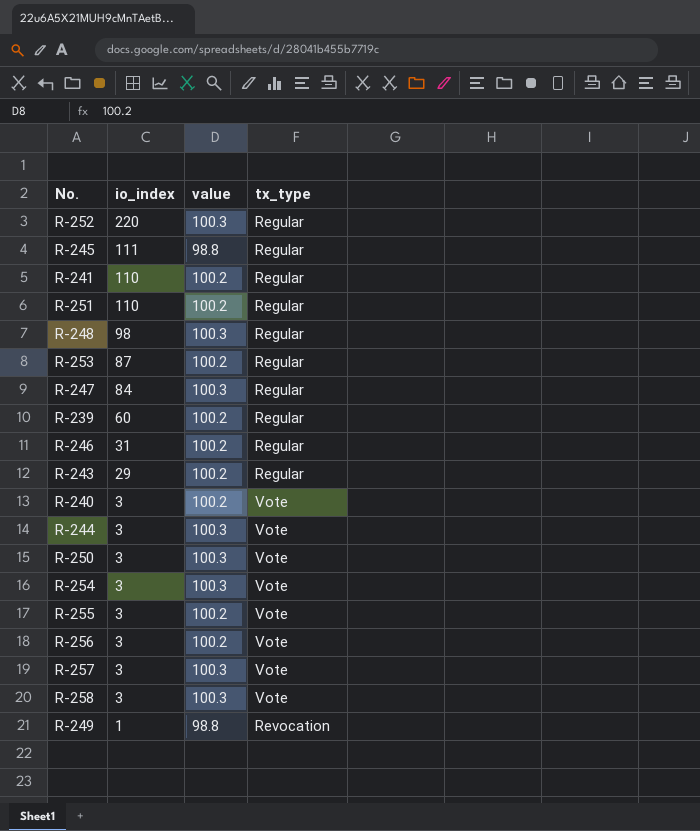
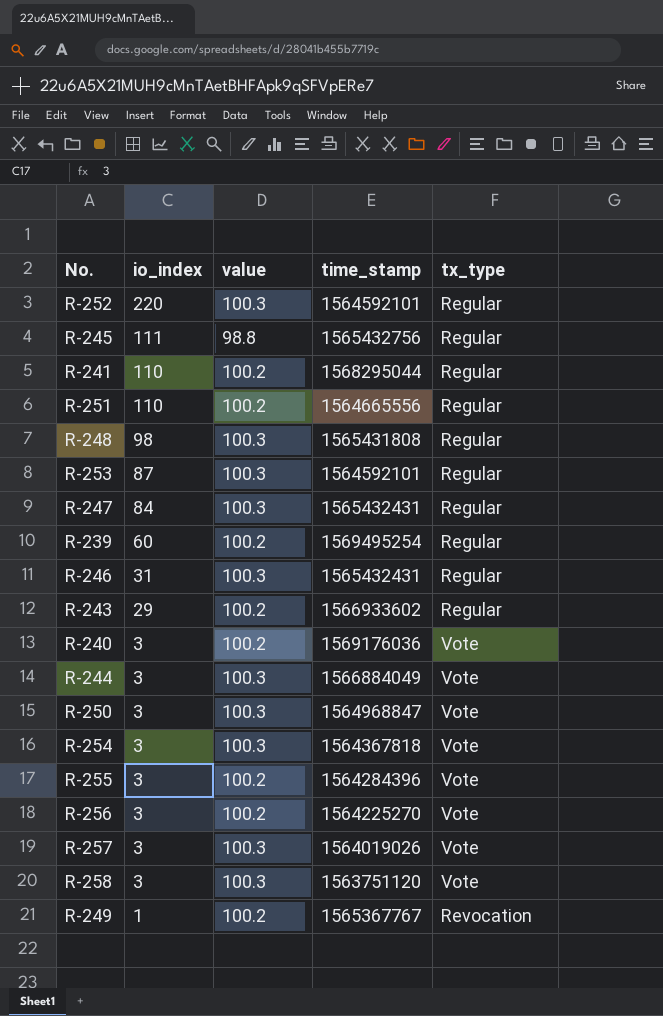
column time_stamp | position: none -> 4
R-253 | value: 100.2 -> 100.3
R-246 | value: 100.2 -> 100.3
R-249 | value: 98.8 -> 100.2

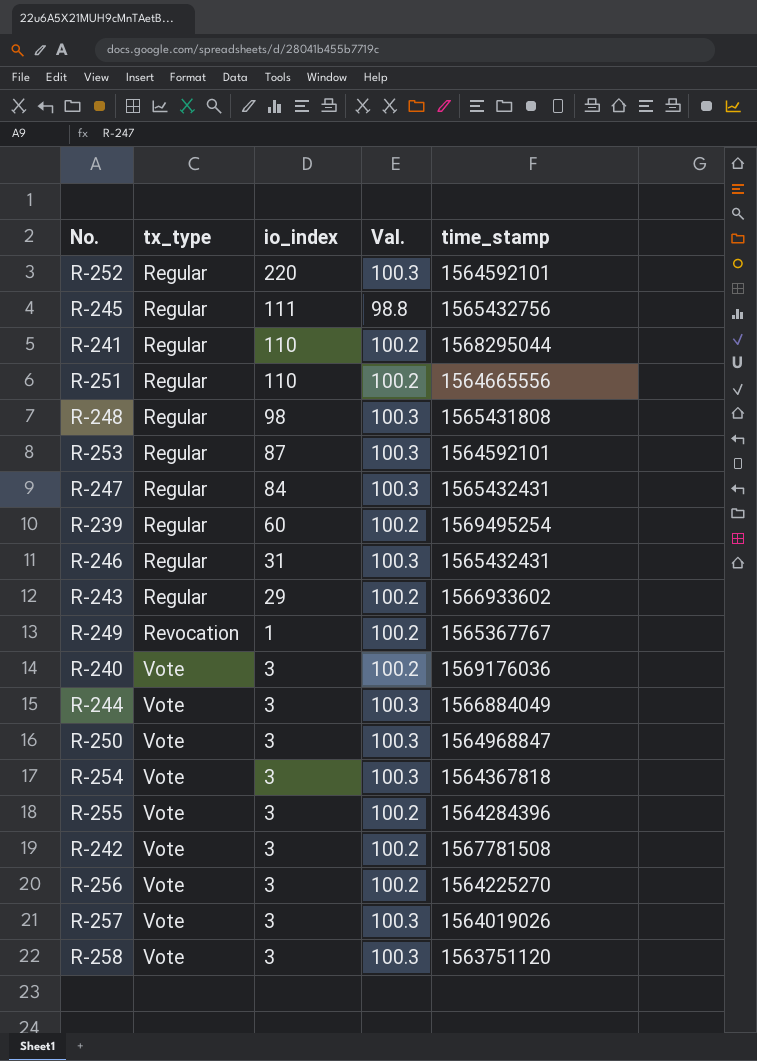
row order: io_index descending -> tx_type ascending
column tx_type | position: 5 -> 2
column name: value -> Val.
row R-242: none -> Vote | 3 | 100.2 | 1567781508

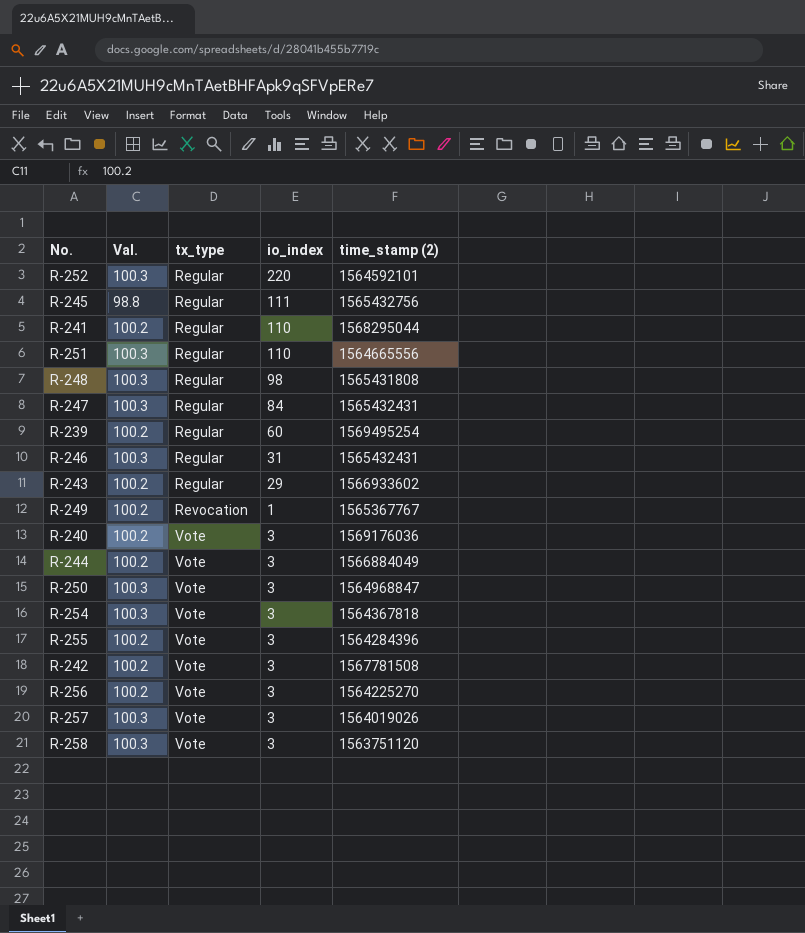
column Val. | position: 4 -> 2
column name: time_stamp -> time_stamp (2)
row R-253: Regular | 87 | 100.3 | 1564592101 -> none
R-251 | Val.: 100.2 -> 100.3
R-244 | Val.: 100.3 -> 100.2

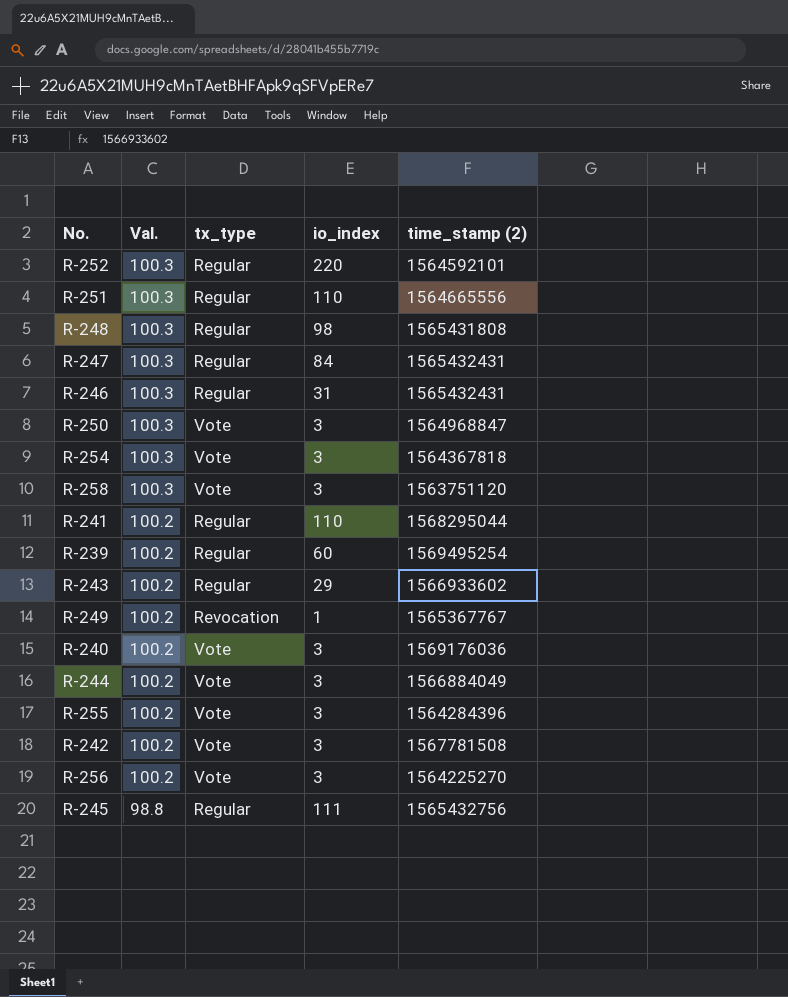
row order: tx_type ascending -> Val. descending
row R-257: 100.3 | Vote | 3 | 1564019026 -> none

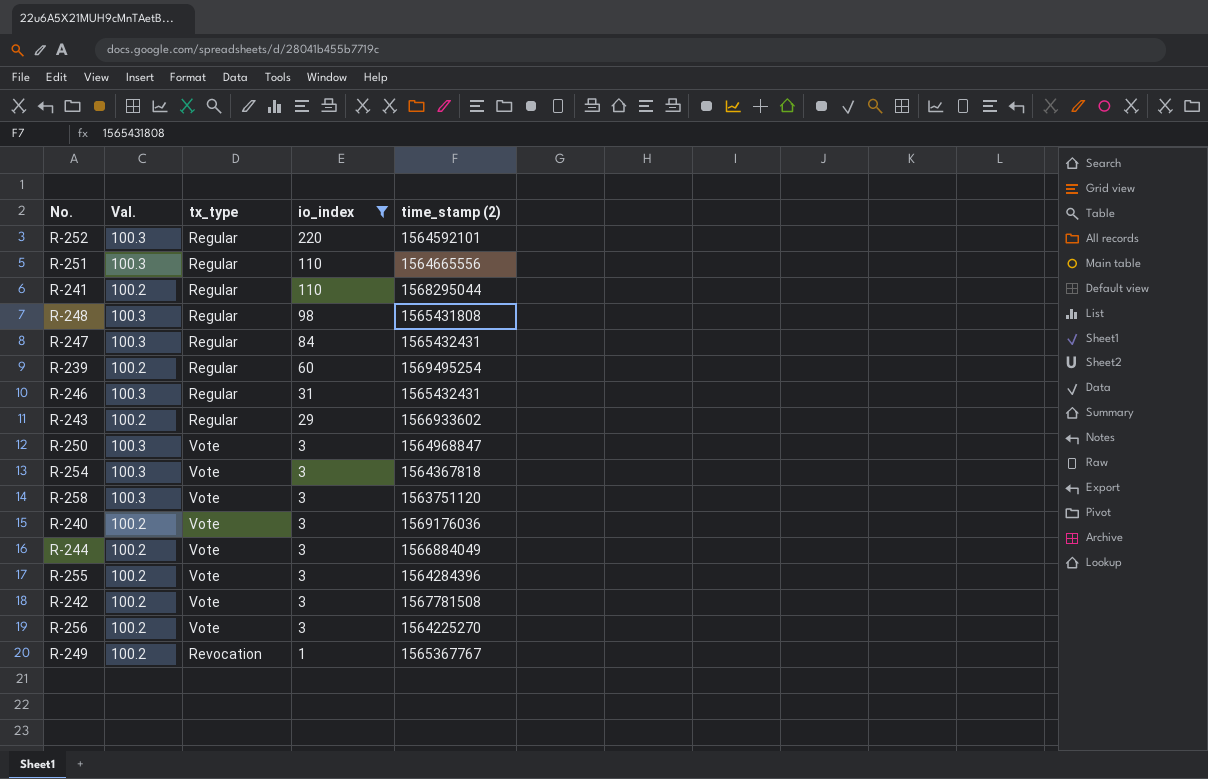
filter: none -> io_index != 111
row order: Val. descending -> io_index descending

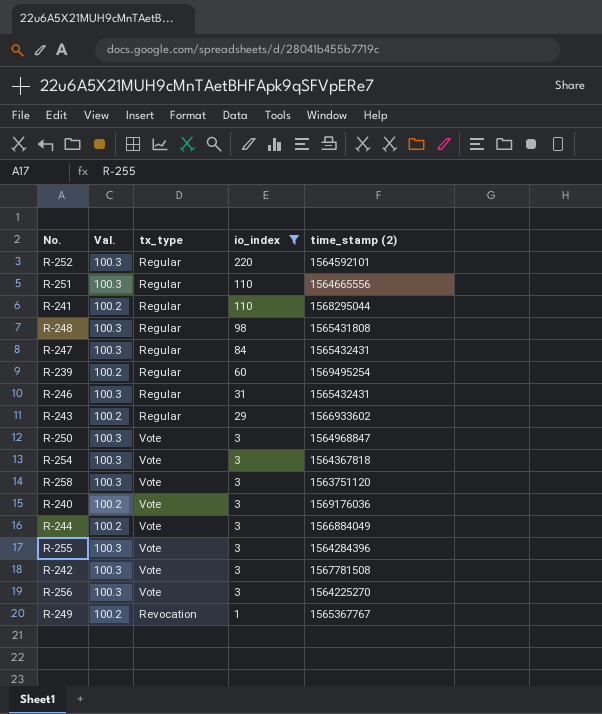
R-255 | Val.: 100.2 -> 100.3
R-242 | Val.: 100.2 -> 100.3
R-256 | Val.: 100.2 -> 100.3

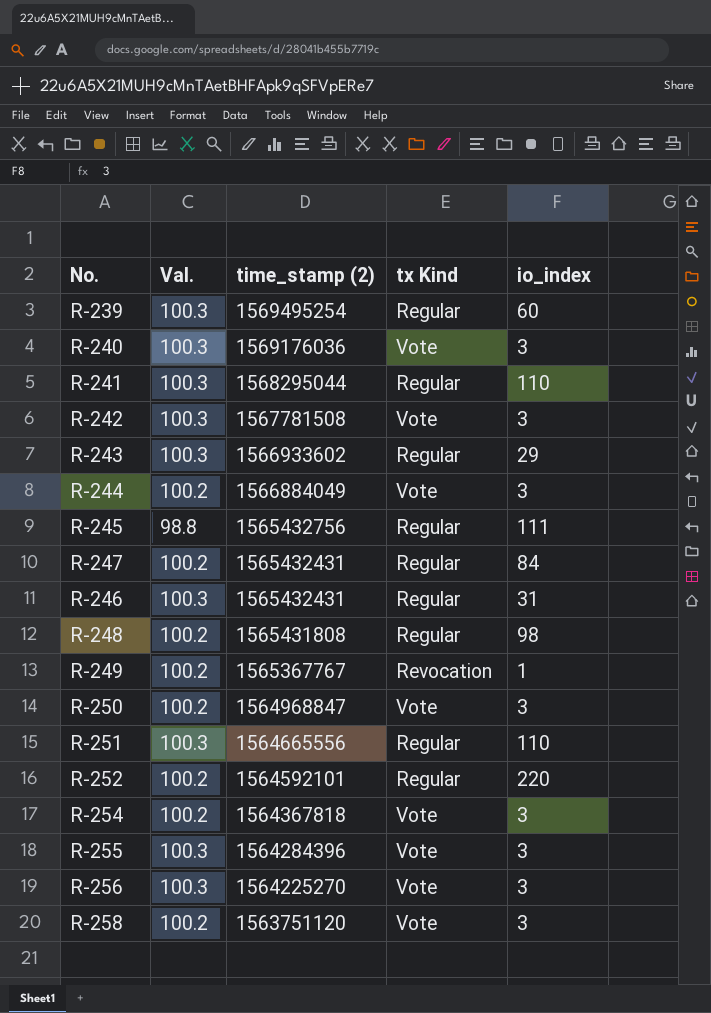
filter: io_index != 111 -> none
row order: io_index descending -> time_stamp (2) descending
column time_stamp (2) | position: 5 -> 3
column name: tx_type -> tx Kind
R-239 | Val.: 100.2 -> 100.3
R-240 | Val.: 100.2 -> 100.3
R-241 | Val.: 100.2 -> 100.3
R-243 | Val.: 100.2 -> 100.3
R-247 | Val.: 100.3 -> 100.2
R-248 | Val.: 100.3 -> 100.2
R-250 | Val.: 100.3 -> 100.2
R-252 | Val.: 100.3 -> 100.2
R-254 | Val.: 100.3 -> 100.2
R-258 | Val.: 100.3 -> 100.2

